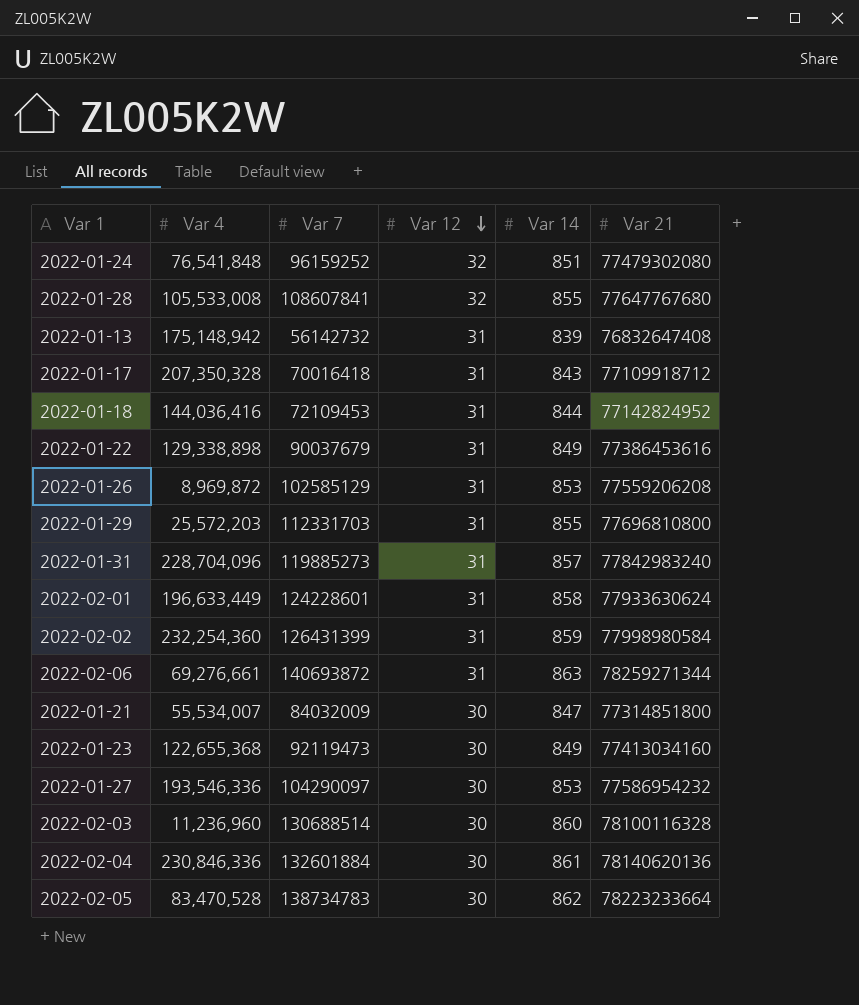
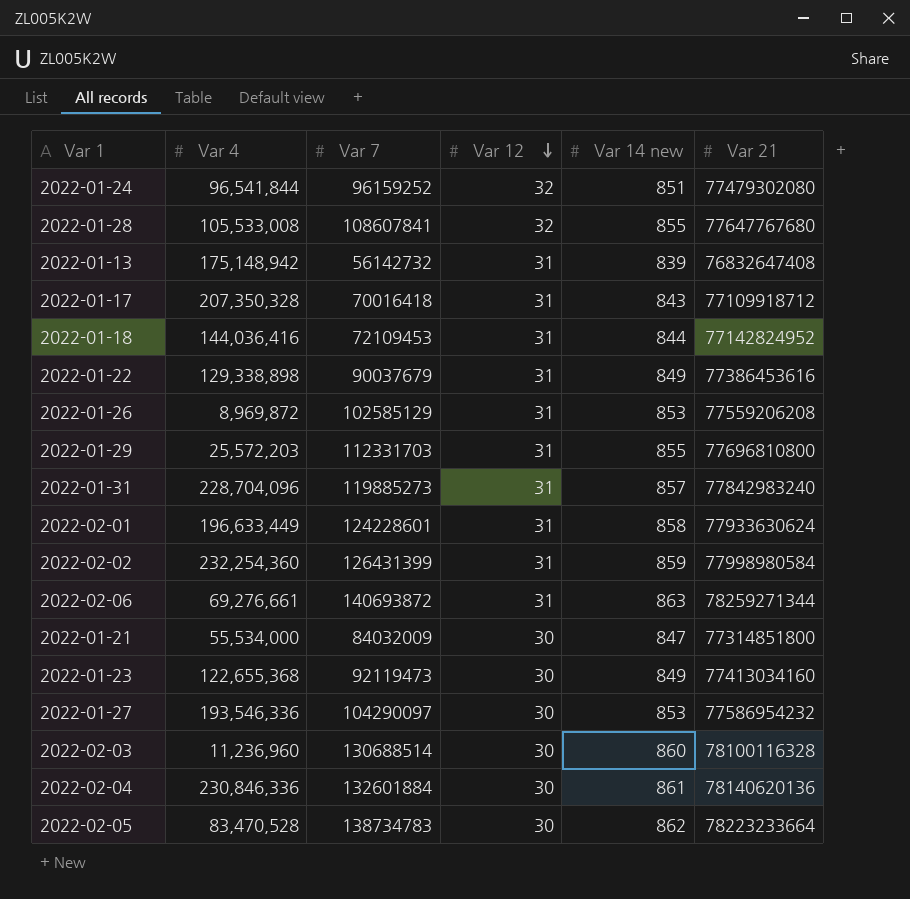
column name: Var 14 -> Var 14 new
2022-01-24 | Var 4: 76,541,848 -> 96,541,844
2022-01-21 | Var 4: 55,534,007 -> 55,534,000

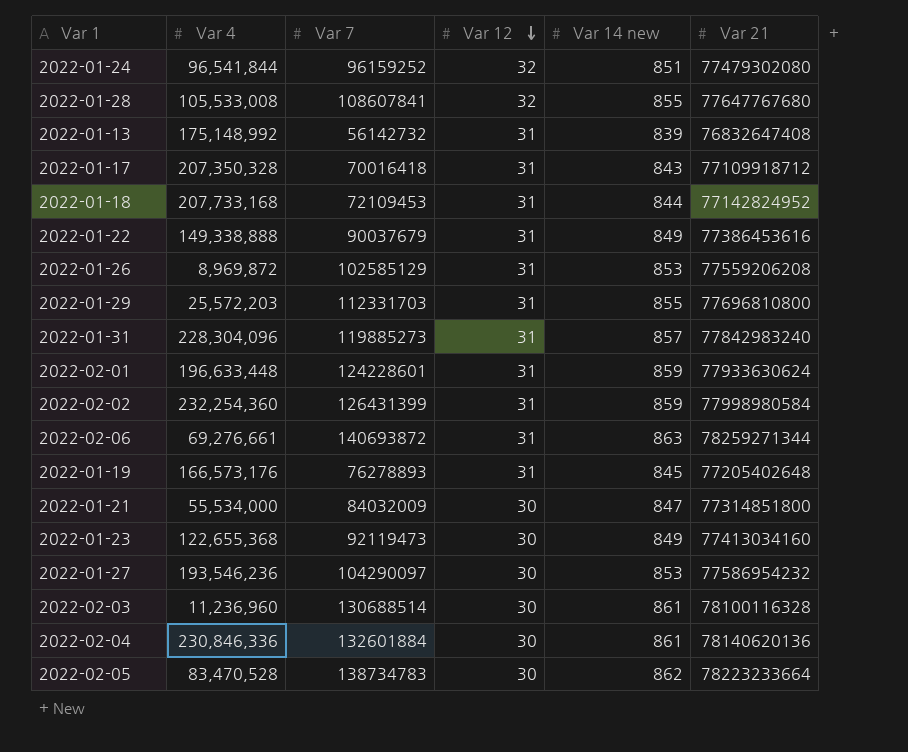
2022-01-13 | Var 4: 175,148,942 -> 175,148,992
2022-01-18 | Var 4: 144,036,416 -> 207,733,168
2022-01-22 | Var 4: 129,338,898 -> 149,338,888
2022-01-31 | Var 4: 228,704,096 -> 228,304,096
2022-02-01 | Var 4: 196,633,449 -> 196,633,448
2022-02-01 | Var 14 new: 858 -> 859
row 2022-01-19: none -> 166,573,176 | 76278893 | 31 | 845 | 77205402648
2022-01-27 | Var 4: 193,546,336 -> 193,546,236
2022-02-03 | Var 14 new: 860 -> 861

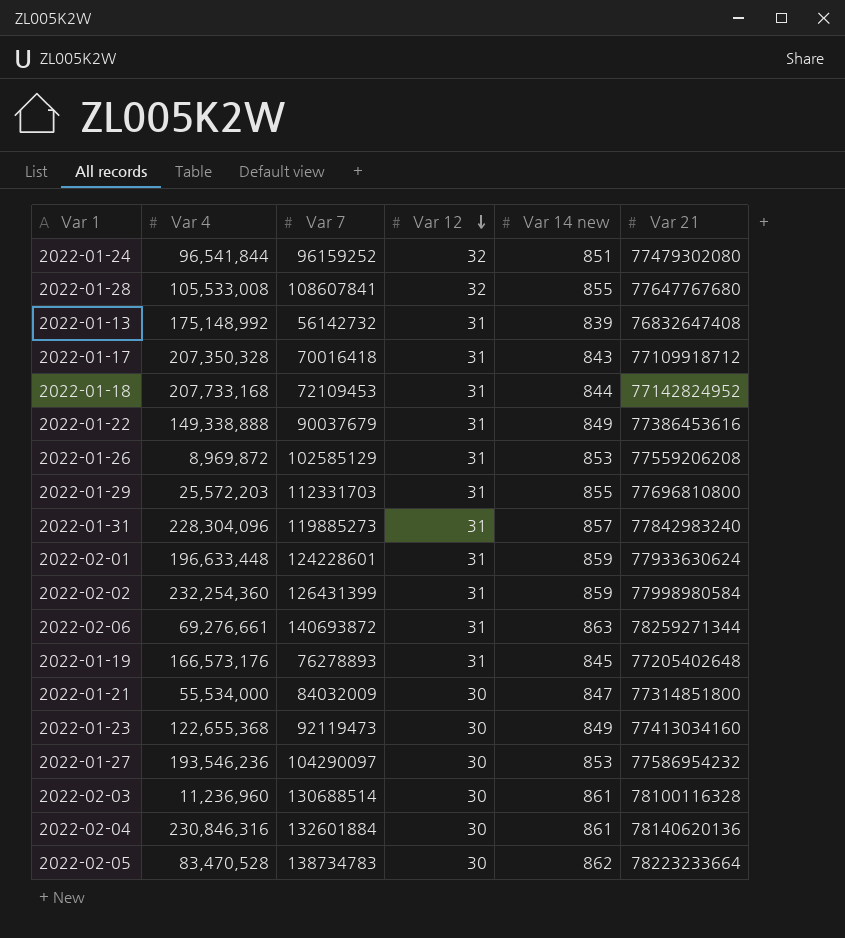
2022-02-04 | Var 4: 230,846,336 -> 230,846,316

